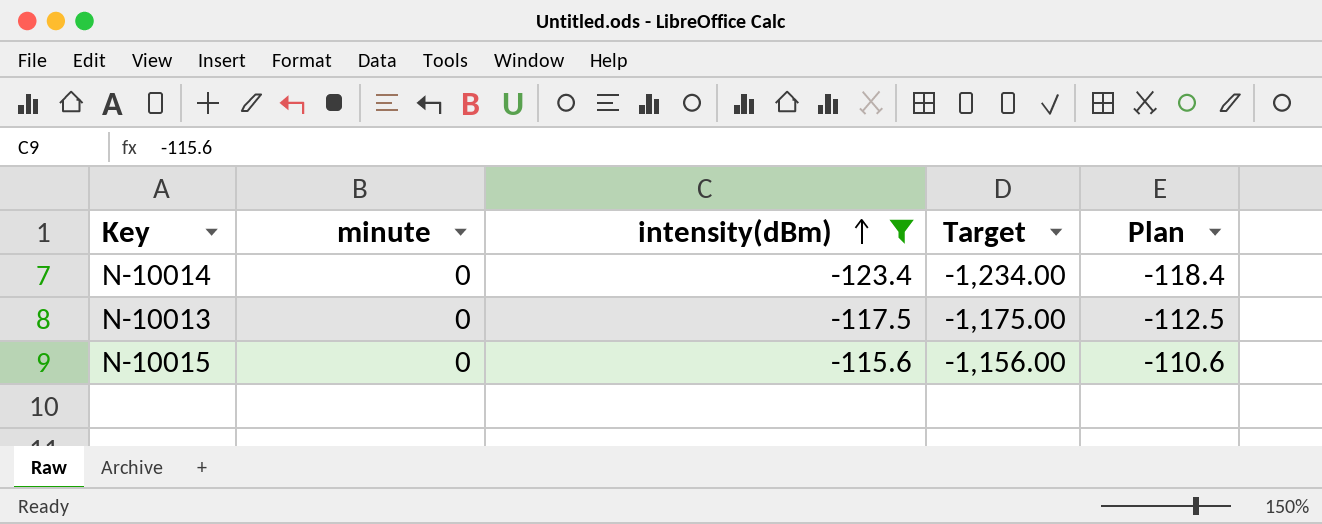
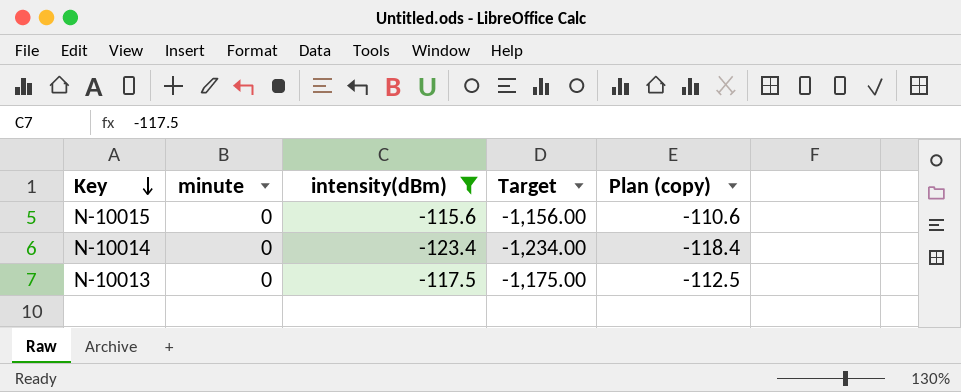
row order: intensity(dBm) ascending -> Key descending
column name: Plan -> Plan (copy)

